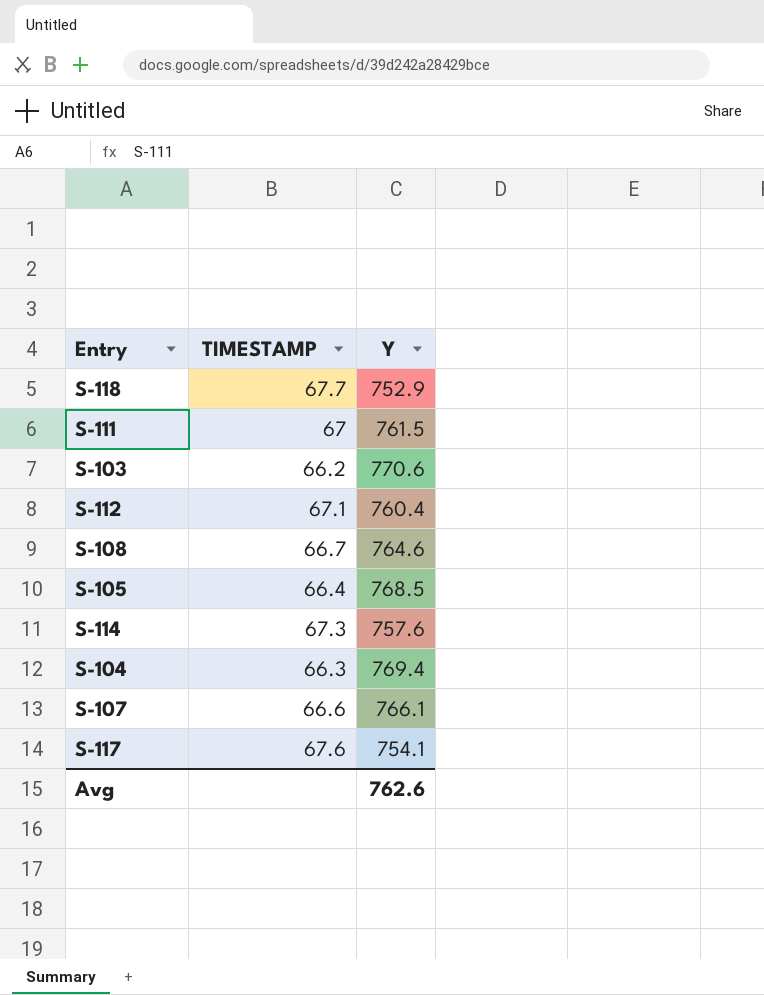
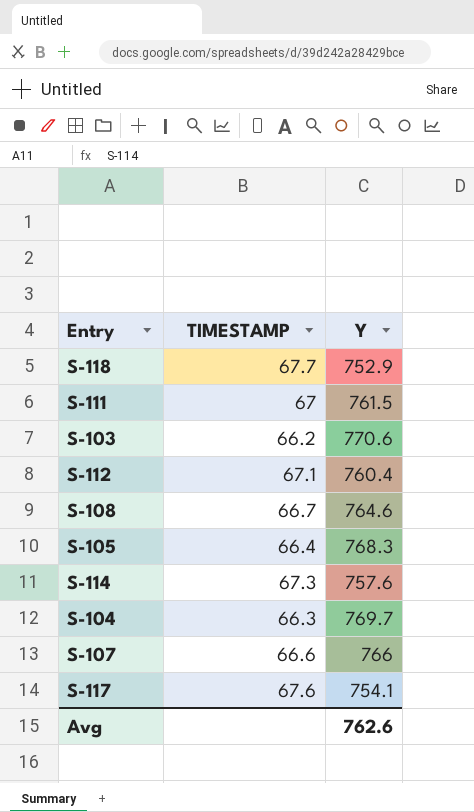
S-105 | Y: 768.5 -> 768.3
S-104 | Y: 769.4 -> 769.7
S-107 | Y: 766.1 -> 766

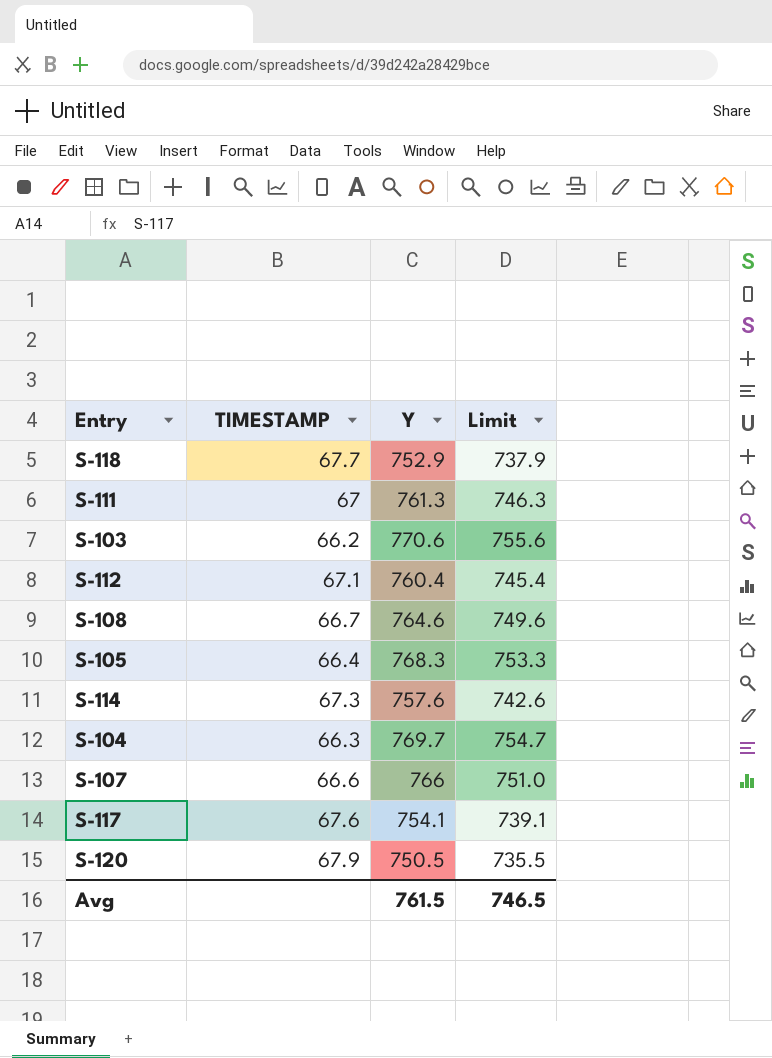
column Limit | formula: none -> [Y] - 15
S-111 | Y: 761.5 -> 761.3
row S-120: none -> 67.9 | 750.5 | 735.5
Avg | Y: 762.6 -> 761.5

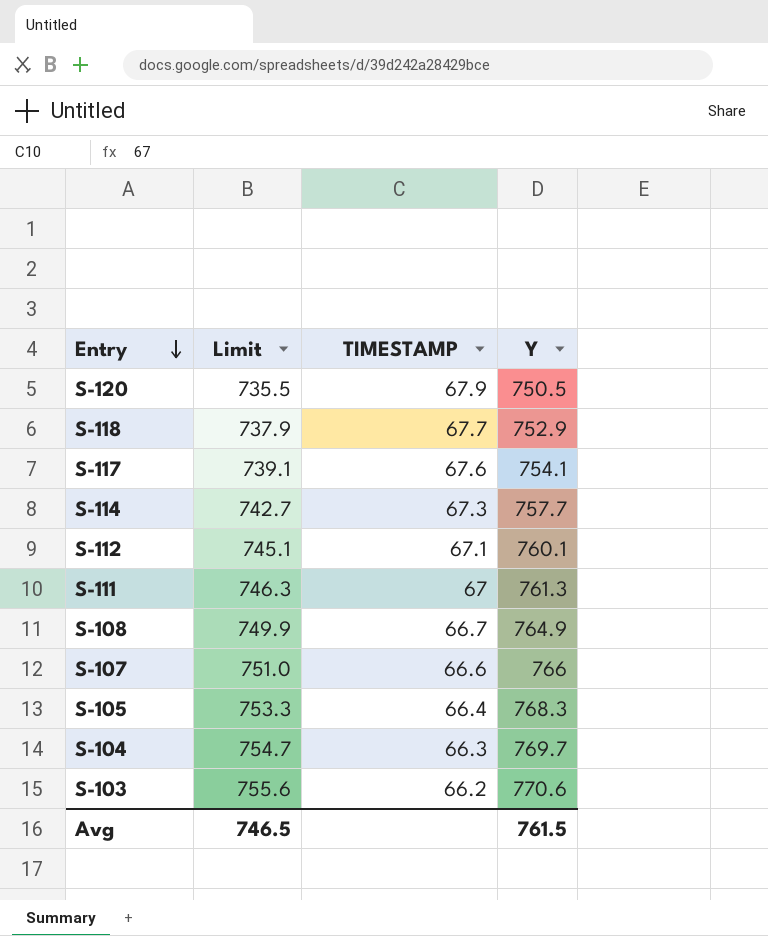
row order: none -> Entry descending
column Limit | position: 4 -> 2
S-114 | Limit: 742.6 -> 742.7
S-114 | Y: 757.6 -> 757.7
S-112 | Limit: 745.4 -> 745.1
S-112 | Y: 760.4 -> 760.1
S-108 | Limit: 749.6 -> 749.9
S-108 | Y: 764.6 -> 764.9

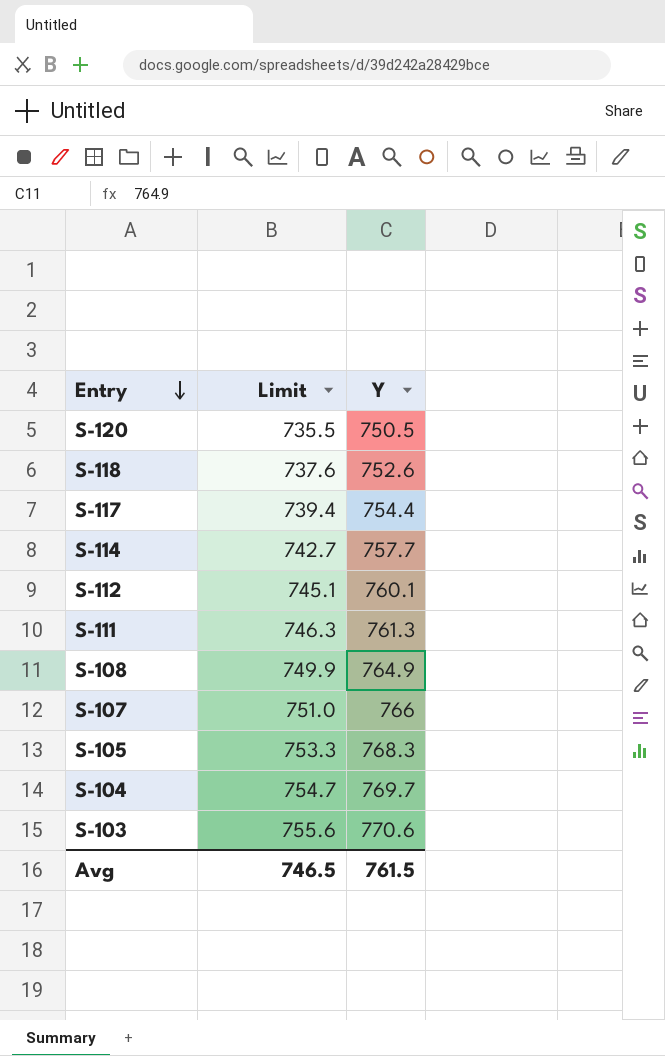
column TIMESTAMP | position: 3 -> none
S-118 | Limit: 737.9 -> 737.6
S-118 | Y: 752.9 -> 752.6
S-117 | Limit: 739.1 -> 739.4
S-117 | Y: 754.1 -> 754.4

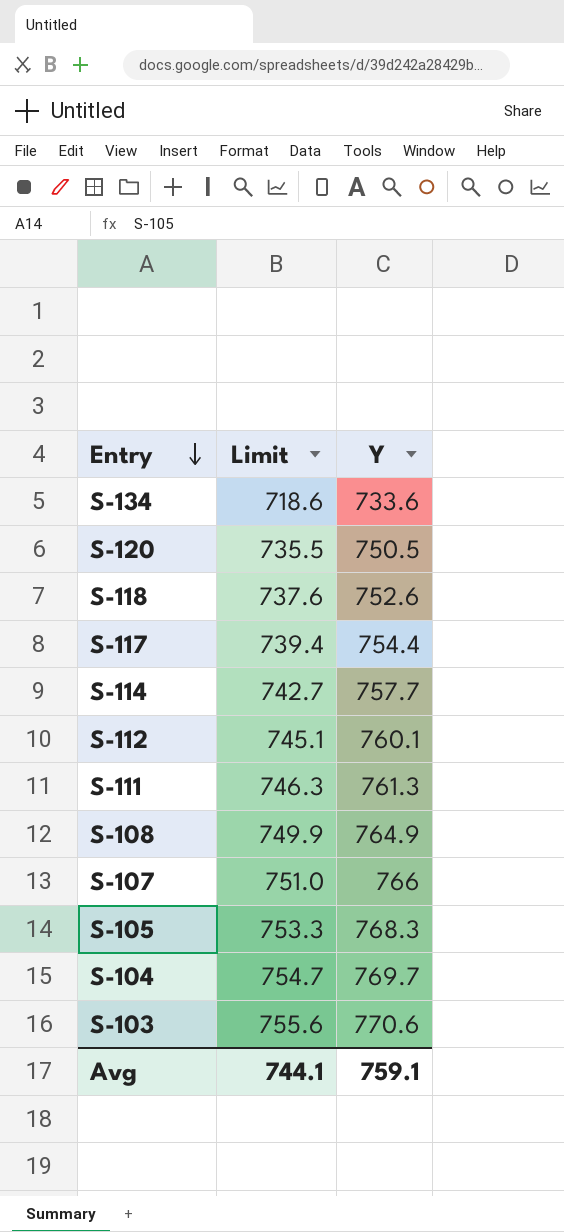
row S-134: none -> 718.6 | 733.6
Avg | Limit: 746.5 -> 744.1
Avg | Y: 761.5 -> 759.1

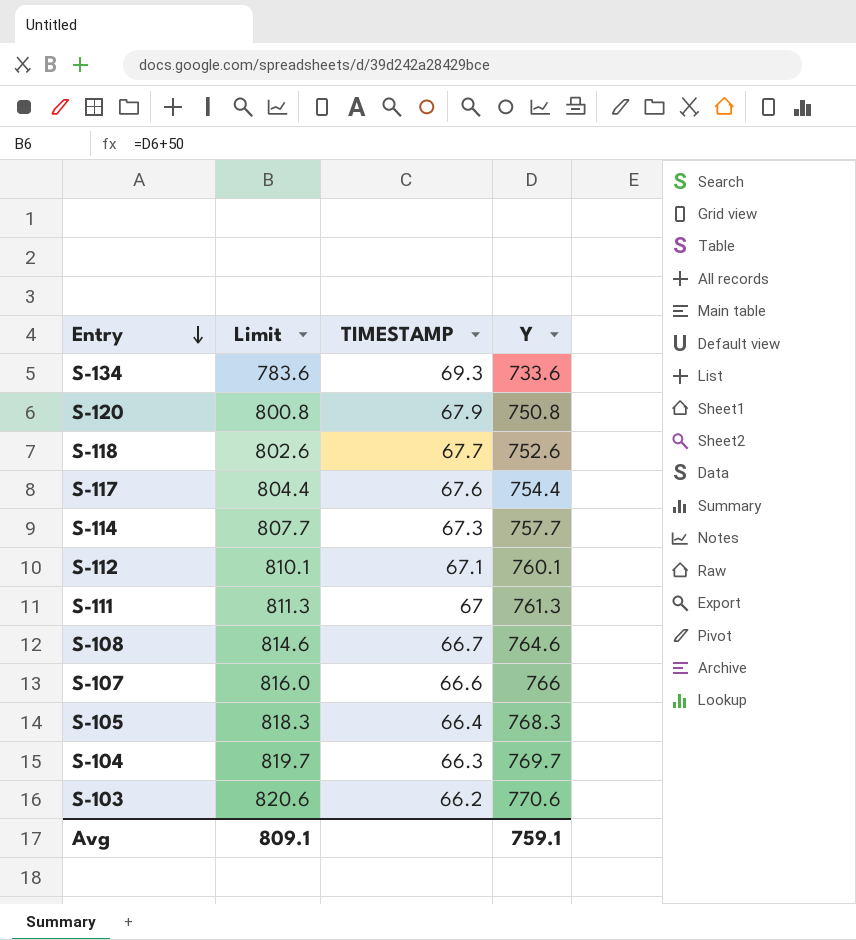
column Limit | formula: [Y] - 15 -> [Y] + 50
column TIMESTAMP | position: none -> 3
S-120 | Y: 750.5 -> 750.8
S-108 | Y: 764.9 -> 764.6
Avg | Limit: 744.1 -> 809.1

